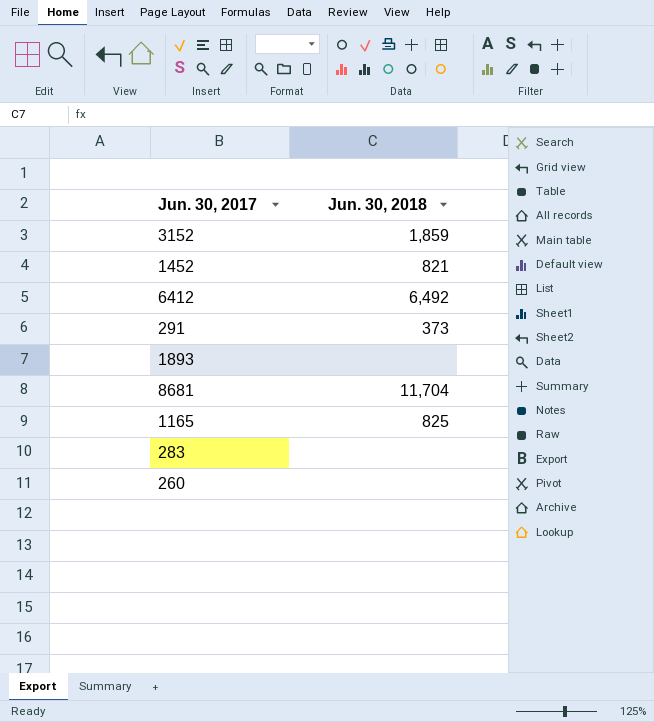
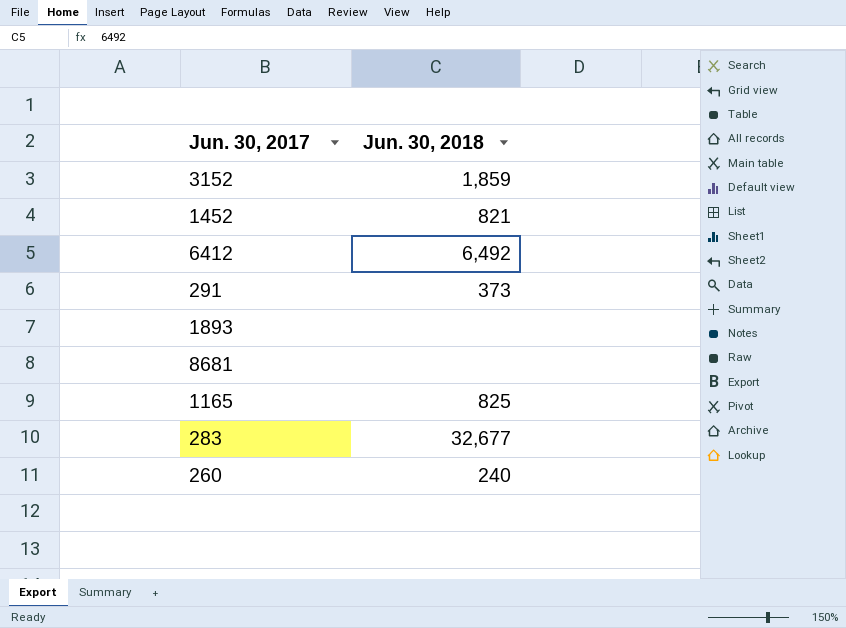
8681 | Jun. 30, 2018: 11,704 -> none
283 | Jun. 30, 2018: none -> 32,677
260 | Jun. 30, 2018: none -> 240

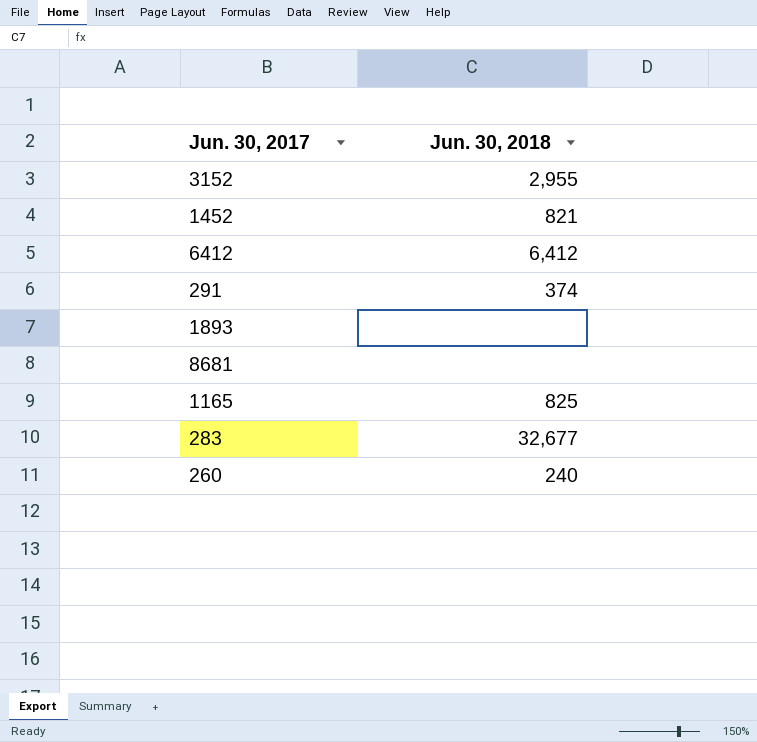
3152 | Jun. 30, 2018: 1,859 -> 2,955
6412 | Jun. 30, 2018: 6,492 -> 6,412
291 | Jun. 30, 2018: 373 -> 374

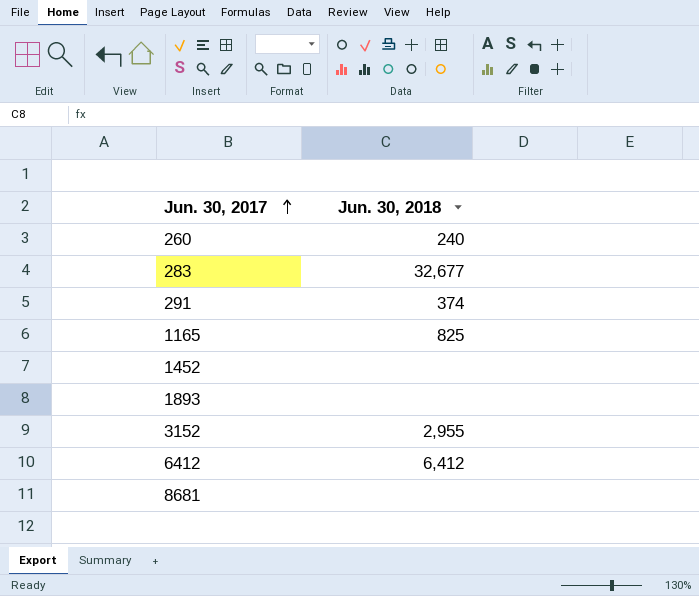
row order: none -> Jun. 30, 2017 ascending
1452 | Jun. 30, 2018: 821 -> none

